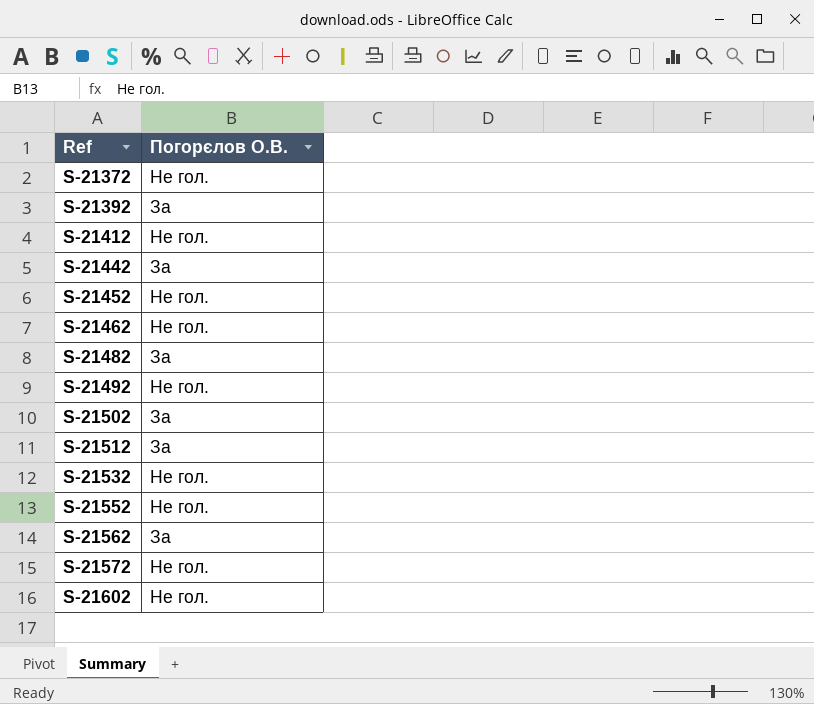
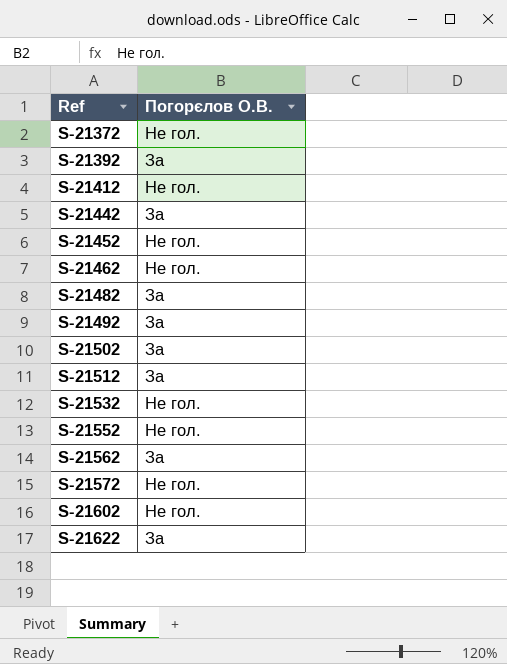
S-21492 | Погорєлов О.В.: Не гол. -> За
row S-21622: none -> За

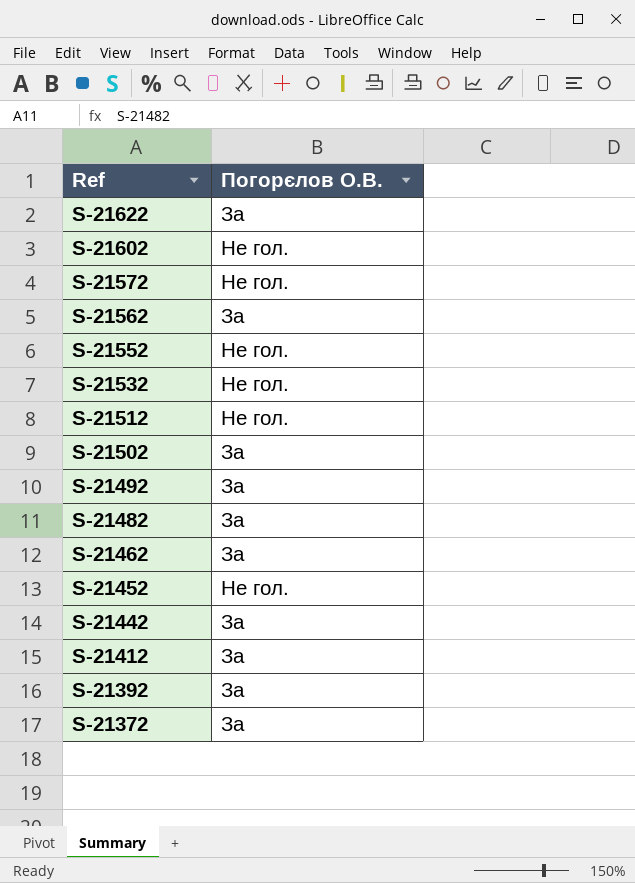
row order: Ref ascending -> Ref descending
S-21512 | Погорєлов О.В.: За -> Не гол.
S-21462 | Погорєлов О.В.: Не гол. -> За
S-21412 | Погорєлов О.В.: Не гол. -> За
S-21372 | Погорєлов О.В.: Не гол. -> За

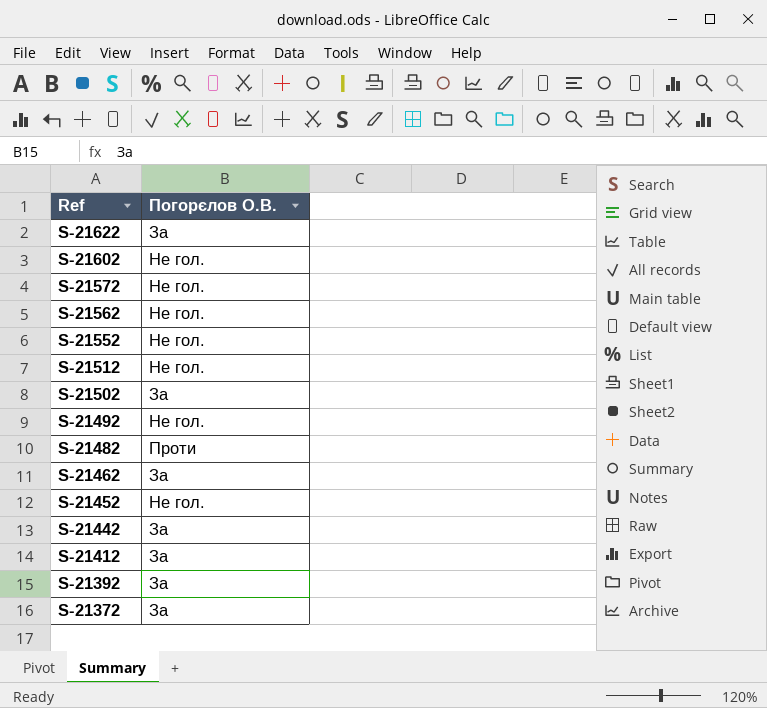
row S-21532: Не гол. -> none
S-21562 | Погорєлов О.В.: За -> Не гол.
S-21492 | Погорєлов О.В.: За -> Не гол.
S-21482 | Погорєлов О.В.: За -> Проти

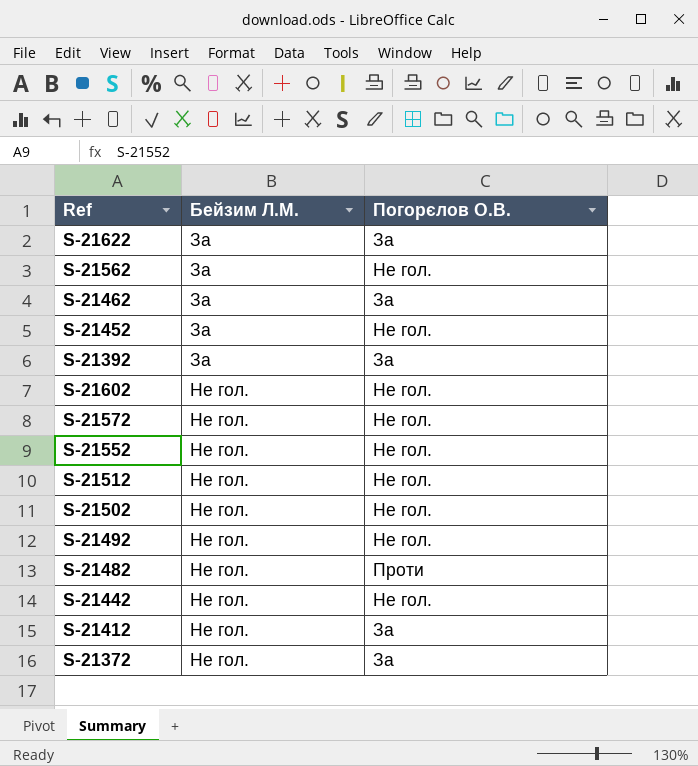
row order: Ref descending -> Бейзим Л.М. ascending
column Бейзим Л.М. | position: none -> 2
S-21502 | Погорєлов О.В.: За -> Не гол.
S-21442 | Погорєлов О.В.: За -> Не гол.

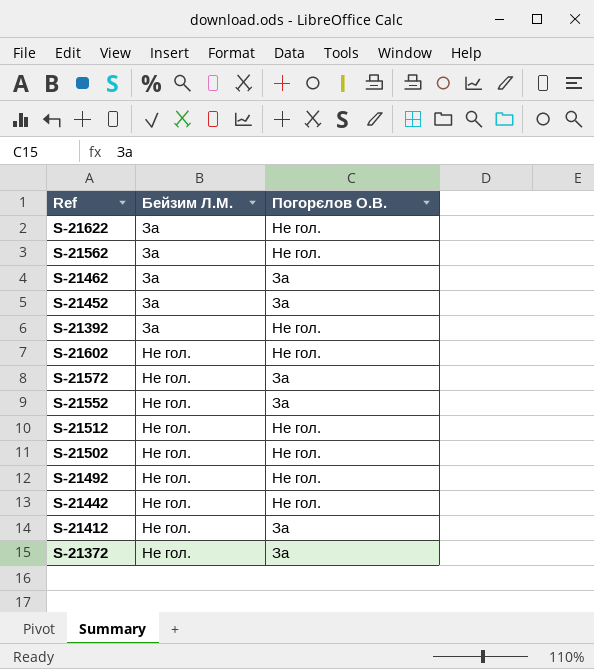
row S-21482: Не гол. | Проти -> none
S-21622 | Погорєлов О.В.: За -> Не гол.
S-21452 | Погорєлов О.В.: Не гол. -> За
S-21392 | Погорєлов О.В.: За -> Не гол.
S-21572 | Погорєлов О.В.: Не гол. -> За
S-21552 | Погорєлов О.В.: Не гол. -> За

